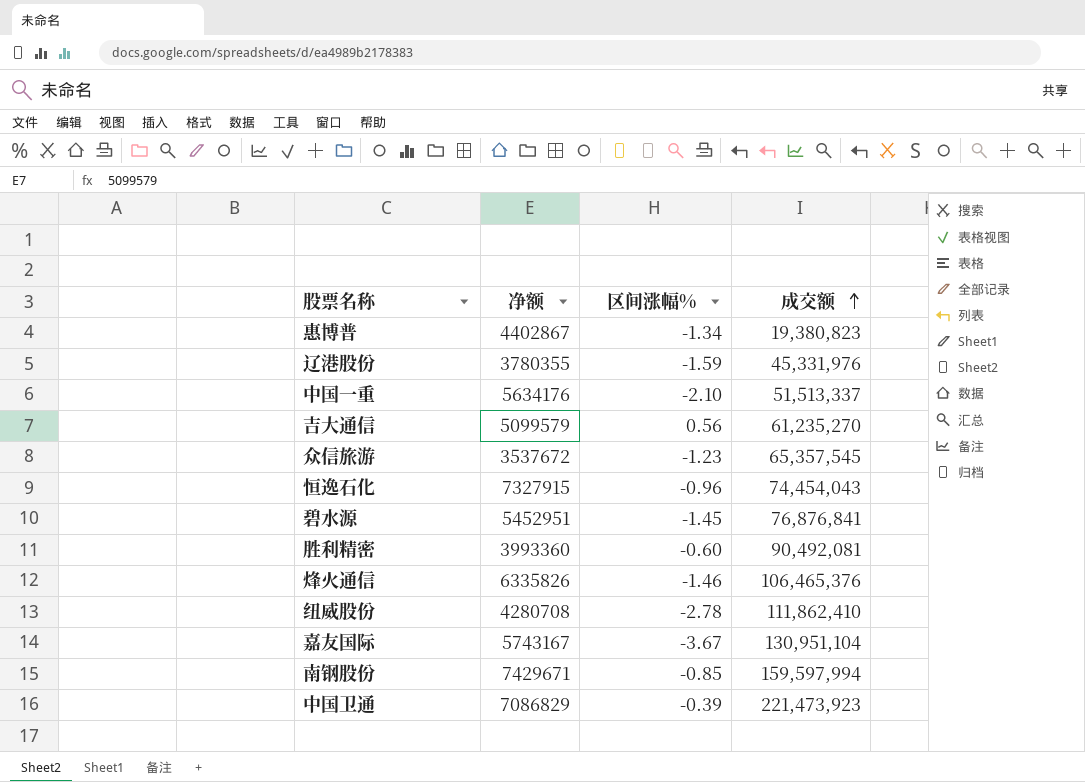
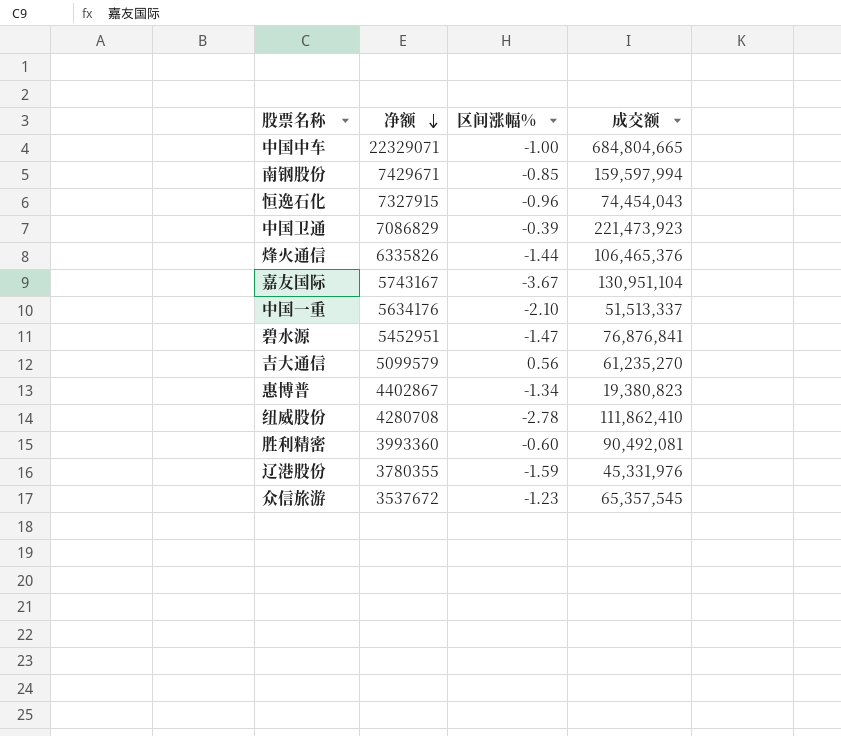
row order: 成交额 ascending -> 净额 descending
row 中国中车: none -> 22329071 | -1.00 | 684,804,665
烽火通信 | 区间涨幅%: -1.46 -> -1.44
碧水源 | 区间涨幅%: -1.45 -> -1.47

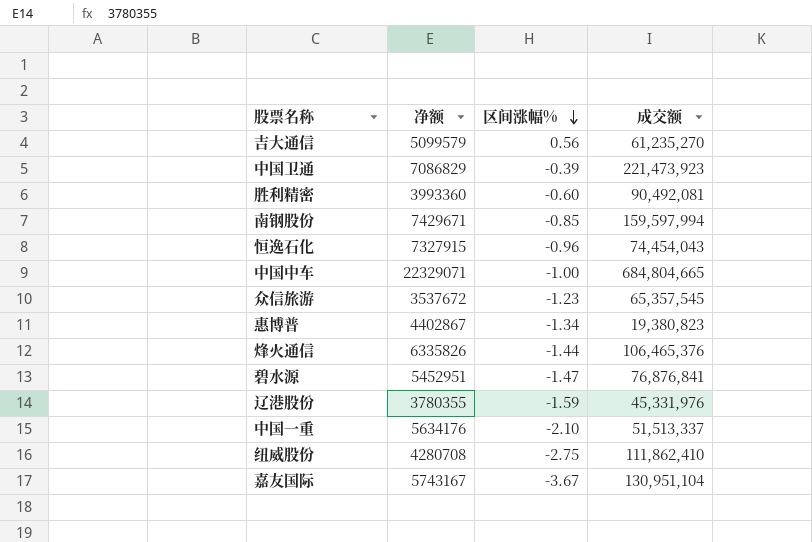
row order: 净额 descending -> 区间涨幅% descending
纽威股份 | 区间涨幅%: -2.78 -> -2.75

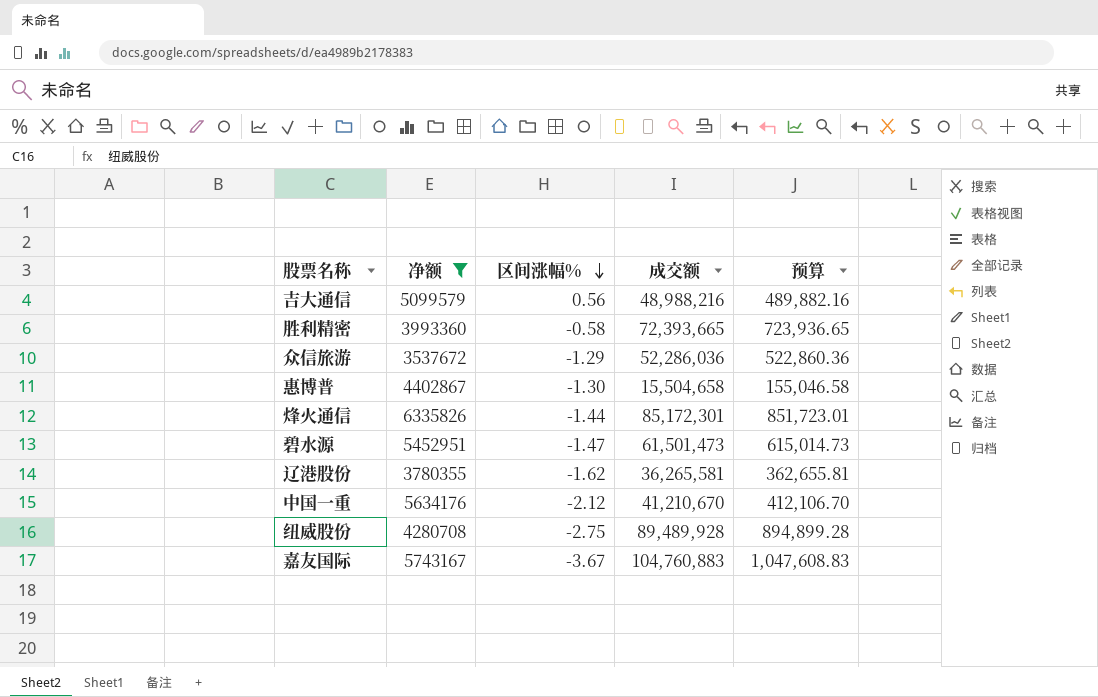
filter: none -> 净额 <= 6335826
column 预算 | formula: none -> [成交额] * 0.01
吉大通信 | 成交额: 61,235,270 -> 48,988,216
胜利精密 | 区间涨幅%: -0.60 -> -0.58
胜利精密 | 成交额: 90,492,081 -> 72,393,665
众信旅游 | 区间涨幅%: -1.23 -> -1.29
众信旅游 | 成交额: 65,357,545 -> 52,286,036
惠博普 | 区间涨幅%: -1.34 -> -1.30
惠博普 | 成交额: 19,380,823 -> 15,504,658
烽火通信 | 成交额: 106,465,376 -> 85,172,301
碧水源 | 成交额: 76,876,841 -> 61,501,473
辽港股份 | 区间涨幅%: -1.59 -> -1.62
辽港股份 | 成交额: 45,331,976 -> 36,265,581
中国一重 | 区间涨幅%: -2.10 -> -2.12
中国一重 | 成交额: 51,513,337 -> 41,210,670
纽威股份 | 成交额: 111,862,410 -> 89,489,928
嘉友国际 | 成交额: 130,951,104 -> 104,760,883

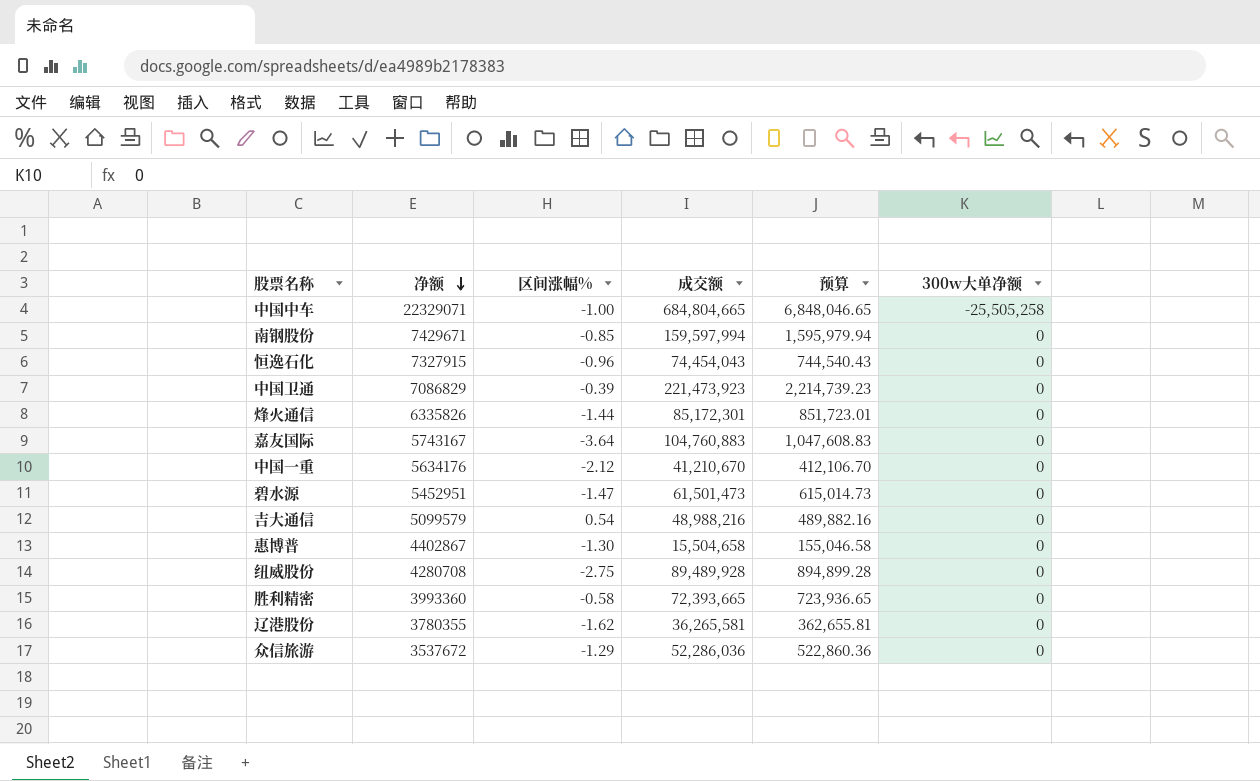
filter: 净额 <= 6335826 -> none
row order: 区间涨幅% descending -> 净额 descending
column 300w大单净额 | position: none -> 6
嘉友国际 | 区间涨幅%: -3.67 -> -3.64
吉大通信 | 区间涨幅%: 0.56 -> 0.54

